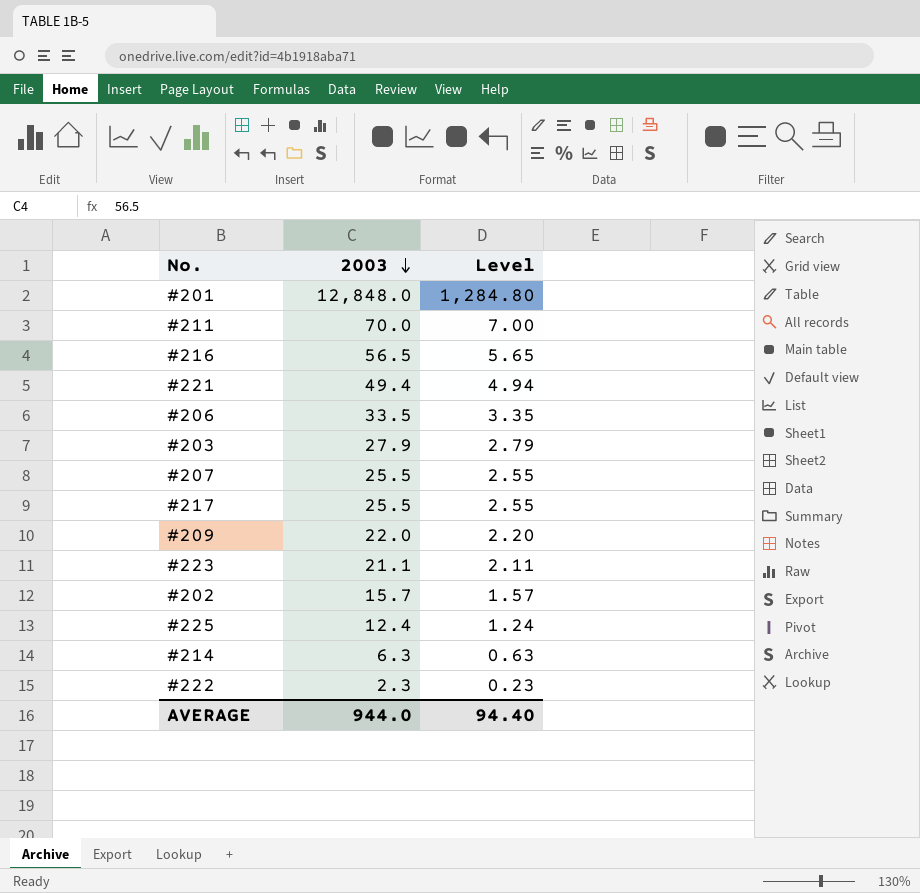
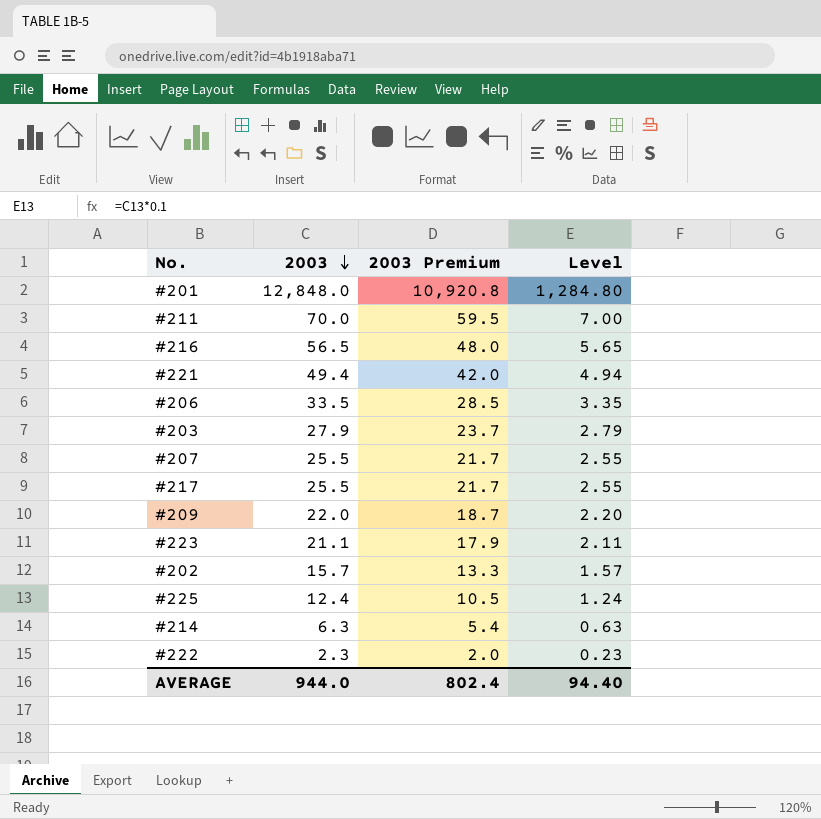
column 2003 Premium | formula: none -> [2003] * 0.85

